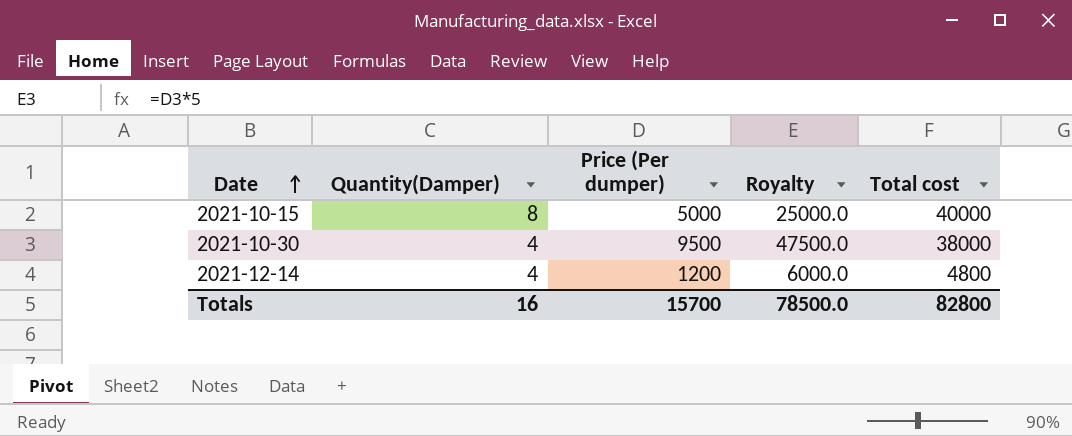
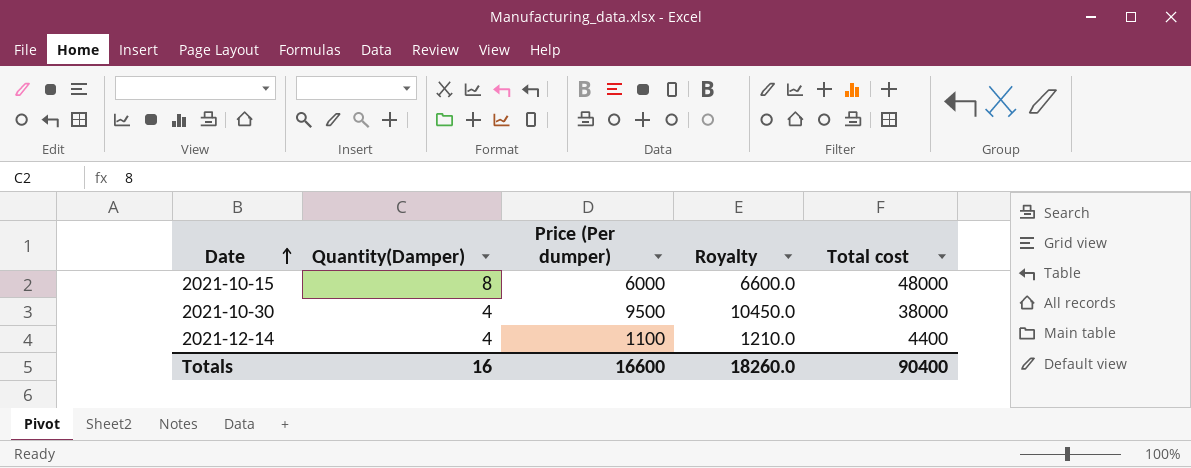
column Royalty | formula: [Price (Per dumper)] * 5 -> [Price (Per dumper)] * 1.1
2021-10-15 | Price (Per dumper): 5000 -> 6000
2021-10-15 | Total cost: 40000 -> 48000
2021-12-14 | Price (Per dumper): 1200 -> 1100
2021-12-14 | Total cost: 4800 -> 4400
Totals | Price (Per dumper): 15700 -> 16600
Totals | Royalty: 78500.0 -> 18260.0
Totals | Total cost: 82800 -> 90400

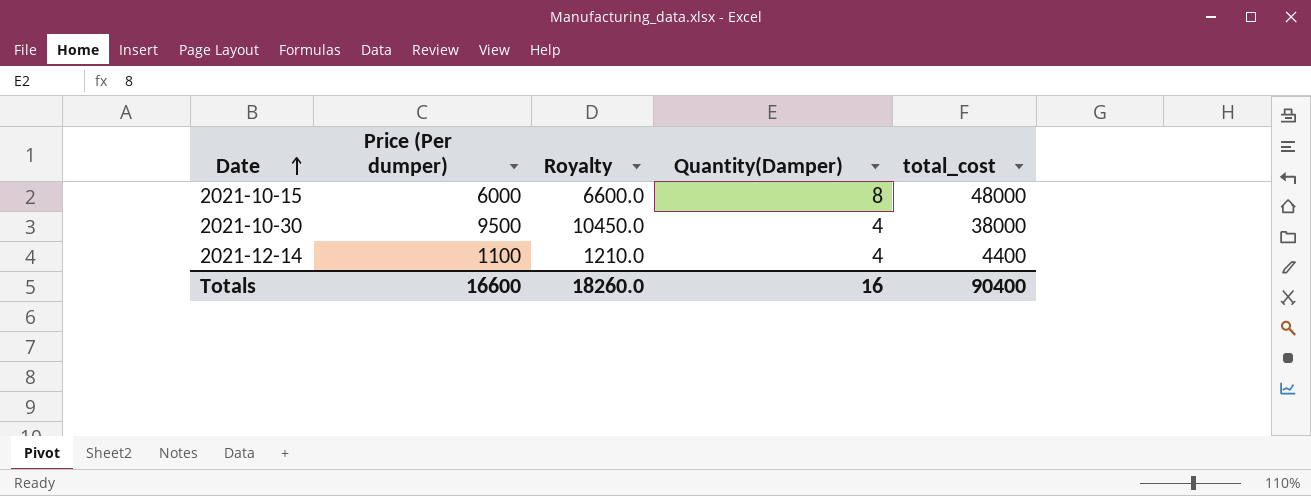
column Quantity(Damper) | position: 2 -> 4
column name: Total cost -> total_cost

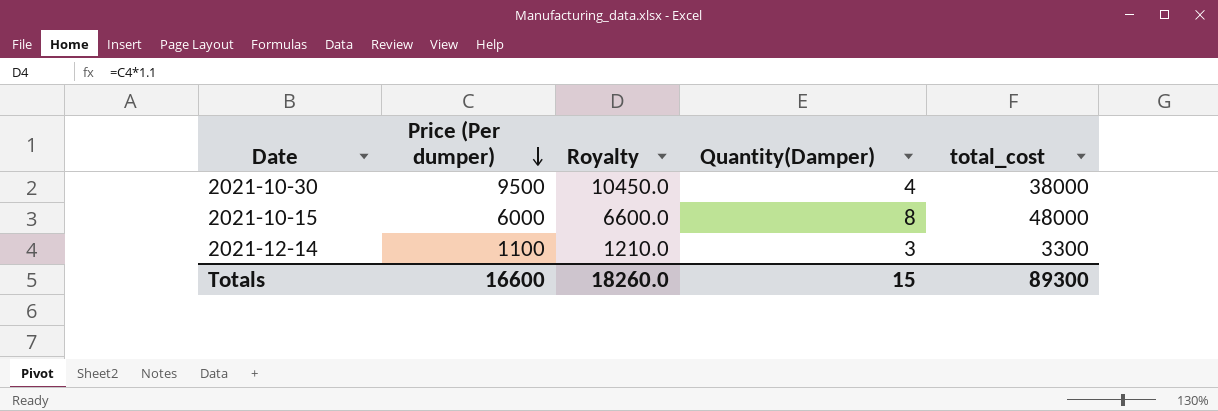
row order: Date ascending -> Price (Per dumper) descending
2021-12-14 | Quantity(Damper): 4 -> 3
2021-12-14 | total_cost: 4400 -> 3300
Totals | Quantity(Damper): 16 -> 15
Totals | total_cost: 90400 -> 89300

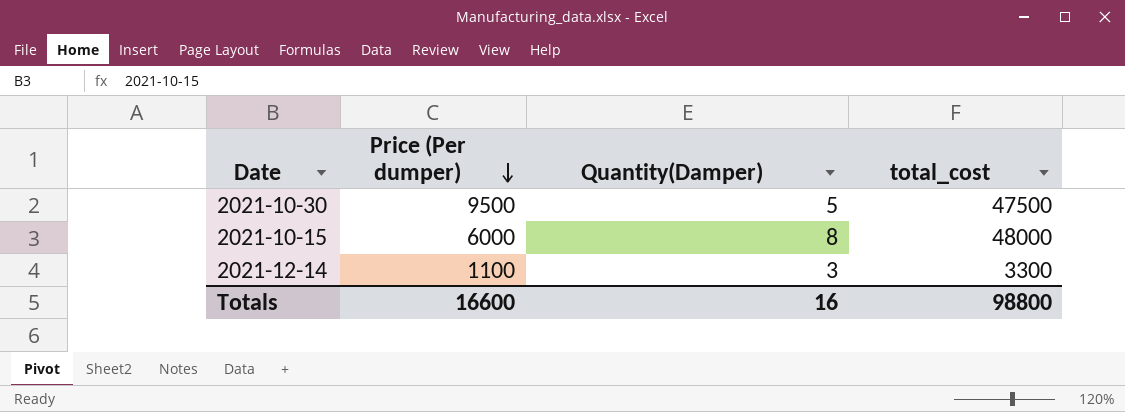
column Royalty | formula: [Price (Per dumper)] * 1.1 -> none
2021-10-30 | Quantity(Damper): 4 -> 5
2021-10-30 | total_cost: 38000 -> 47500
Totals | Quantity(Damper): 15 -> 16
Totals | total_cost: 89300 -> 98800

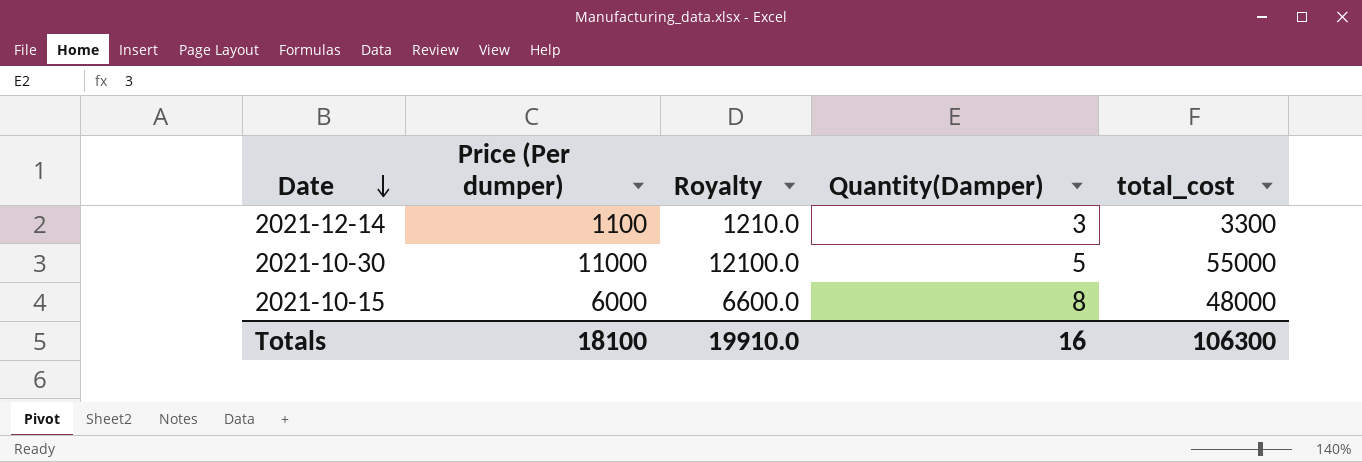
row order: Price (Per dumper) descending -> Date descending
column Royalty | formula: none -> [Price (Per dumper)] * 1.1
2021-10-30 | Price (Per dumper): 9500 -> 11000
2021-10-30 | total_cost: 47500 -> 55000
Totals | Price (Per dumper): 16600 -> 18100
Totals | total_cost: 98800 -> 106300

